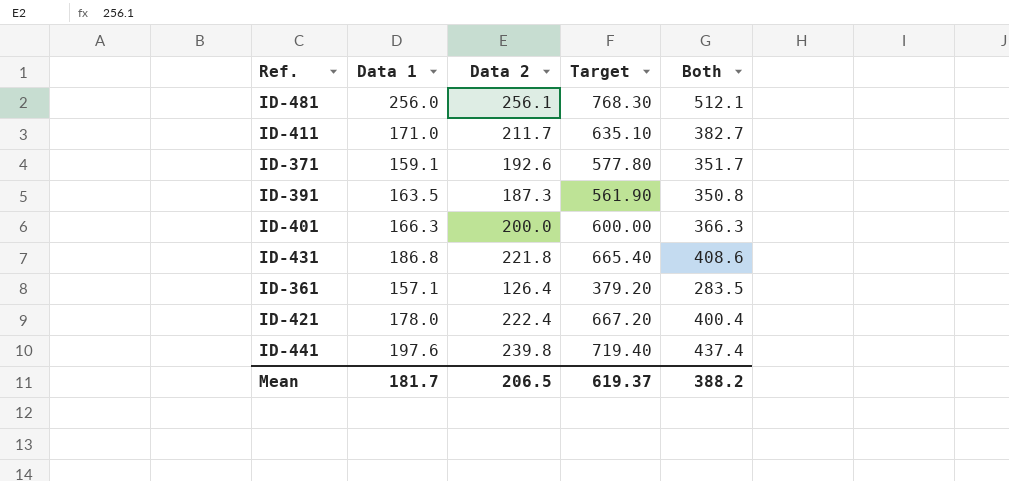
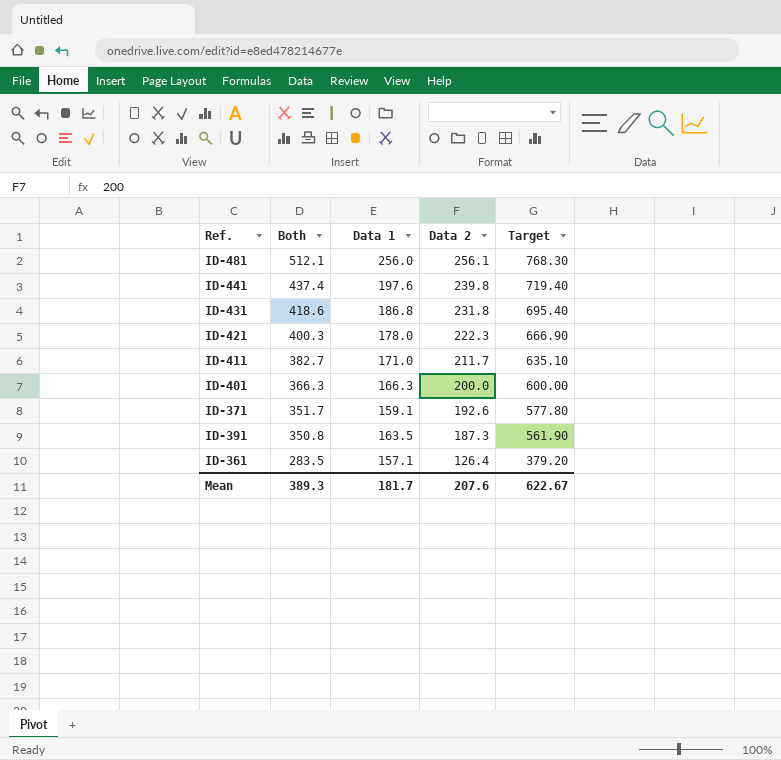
row order: none -> Both descending
column Both | position: 5 -> 2
ID-431 | Both: 408.6 -> 418.6
ID-431 | Data 2: 221.8 -> 231.8
ID-431 | Target: 665.40 -> 695.40
ID-421 | Both: 400.4 -> 400.3
ID-421 | Data 2: 222.4 -> 222.3
ID-421 | Target: 667.20 -> 666.90
Mean | Both: 388.2 -> 389.3
Mean | Data 2: 206.5 -> 207.6
Mean | Target: 619.37 -> 622.67

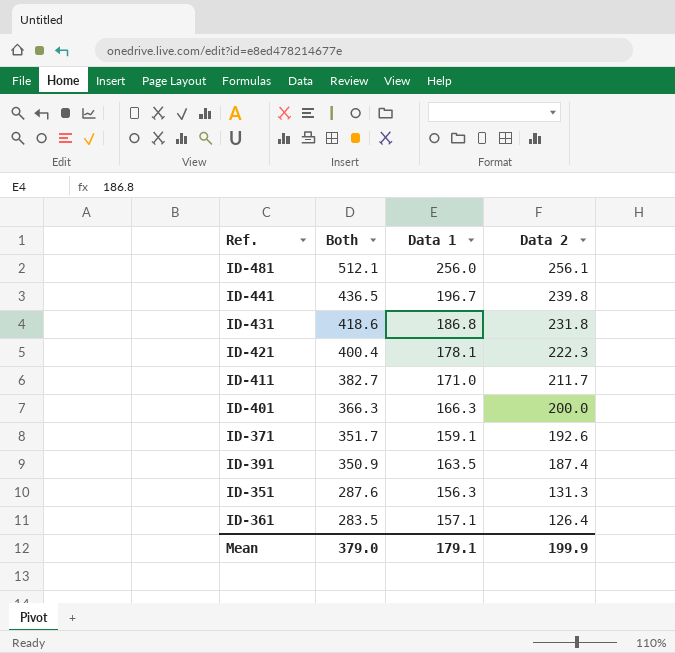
column Target | formula: [Data 2] * 3 -> none
ID-441 | Both: 437.4 -> 436.5
ID-441 | Data 1: 197.6 -> 196.7
ID-421 | Both: 400.3 -> 400.4
ID-421 | Data 1: 178.0 -> 178.1
ID-391 | Both: 350.8 -> 350.9
ID-391 | Data 2: 187.3 -> 187.4
row ID-351: none -> 287.6 | 156.3 | 131.3
Mean | Both: 389.3 -> 379.0
Mean | Data 1: 181.7 -> 179.1
Mean | Data 2: 207.6 -> 199.9

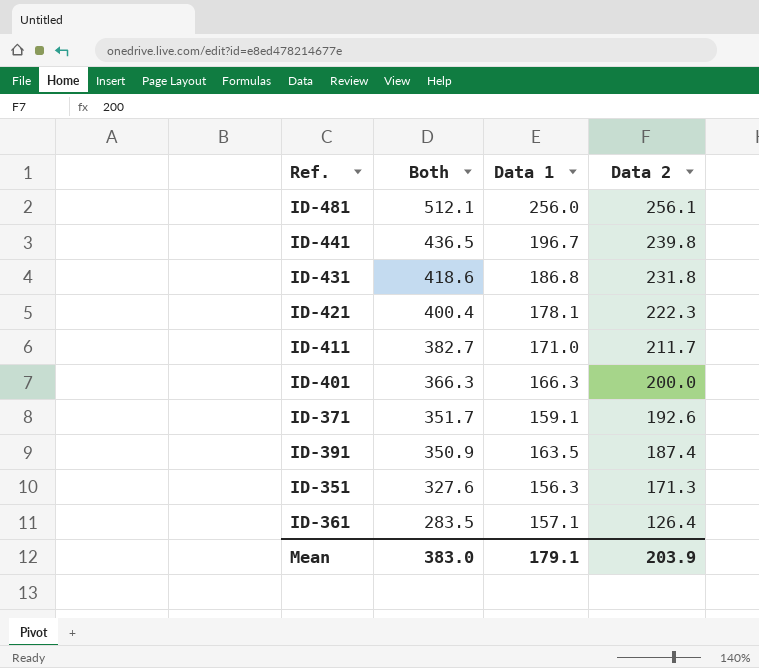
ID-351 | Both: 287.6 -> 327.6
ID-351 | Data 2: 131.3 -> 171.3
Mean | Both: 379.0 -> 383.0
Mean | Data 2: 199.9 -> 203.9

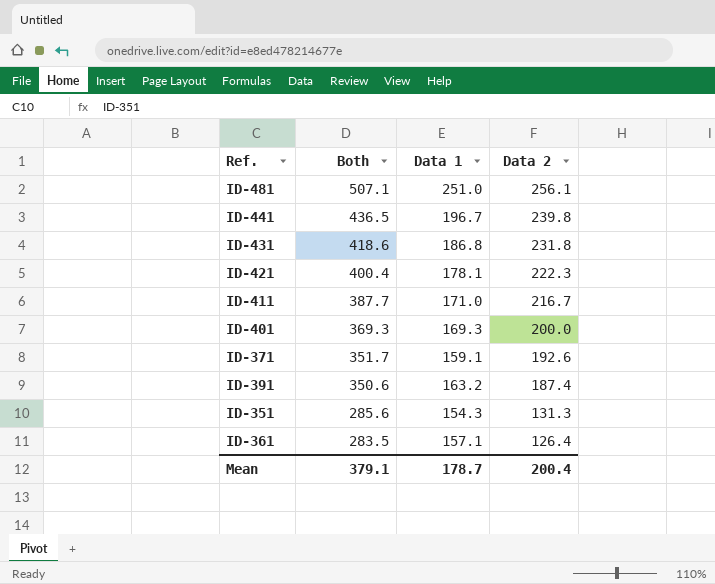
ID-481 | Both: 512.1 -> 507.1
ID-481 | Data 1: 256.0 -> 251.0
ID-411 | Both: 382.7 -> 387.7
ID-411 | Data 2: 211.7 -> 216.7
ID-401 | Both: 366.3 -> 369.3
ID-401 | Data 1: 166.3 -> 169.3
ID-391 | Both: 350.9 -> 350.6
ID-391 | Data 1: 163.5 -> 163.2
ID-351 | Both: 327.6 -> 285.6
ID-351 | Data 1: 156.3 -> 154.3
ID-351 | Data 2: 171.3 -> 131.3
Mean | Both: 383.0 -> 379.1
Mean | Data 1: 179.1 -> 178.7
Mean | Data 2: 203.9 -> 200.4

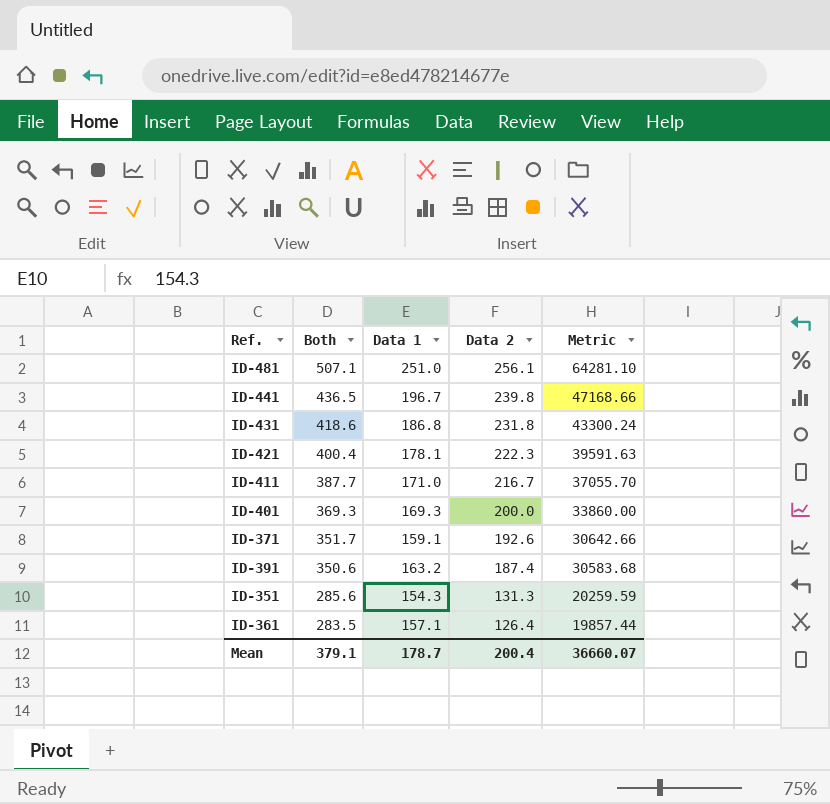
column Metric | formula: none -> [Data 1] * [Data 2]

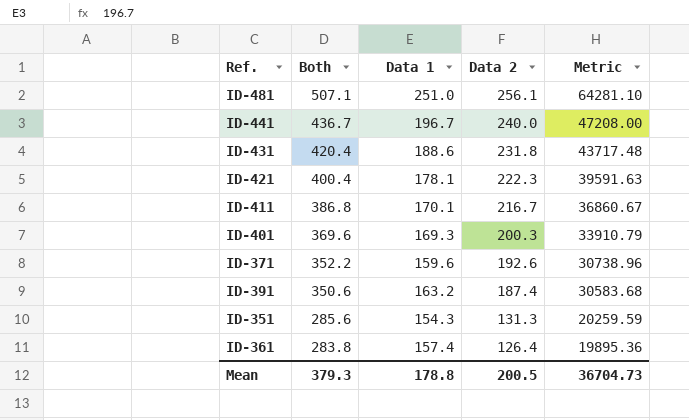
ID-441 | Both: 436.5 -> 436.7
ID-441 | Data 2: 239.8 -> 240.0
ID-441 | Metric: 47168.66 -> 47208.00
ID-431 | Both: 418.6 -> 420.4
ID-431 | Data 1: 186.8 -> 188.6
ID-431 | Metric: 43300.24 -> 43717.48
ID-411 | Both: 387.7 -> 386.8
ID-411 | Data 1: 171.0 -> 170.1
ID-411 | Metric: 37055.70 -> 36860.67
ID-401 | Both: 369.3 -> 369.6
ID-401 | Data 2: 200.0 -> 200.3
ID-401 | Metric: 33860.00 -> 33910.79
ID-371 | Both: 351.7 -> 352.2
ID-371 | Data 1: 159.1 -> 159.6
ID-371 | Metric: 30642.66 -> 30738.96
ID-361 | Both: 283.5 -> 283.8
ID-361 | Data 1: 157.1 -> 157.4
ID-361 | Metric: 19857.44 -> 19895.36
Mean | Both: 379.1 -> 379.3
Mean | Data 1: 178.7 -> 178.8
Mean | Data 2: 200.4 -> 200.5
Mean | Metric: 36660.07 -> 36704.73

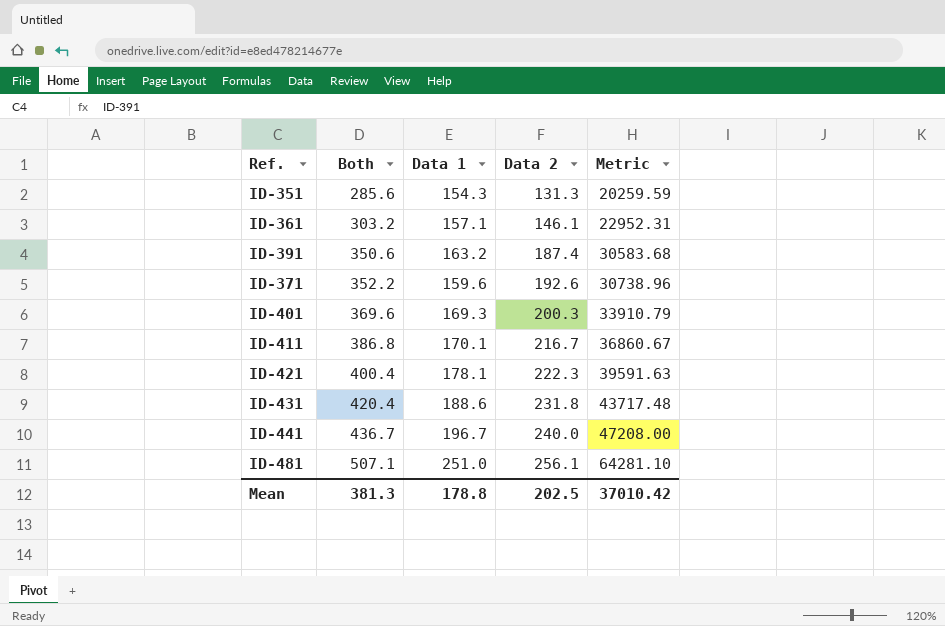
row order: Both descending -> Both ascending
ID-361 | Both: 283.8 -> 303.2
ID-361 | Data 1: 157.4 -> 157.1
ID-361 | Data 2: 126.4 -> 146.1
ID-361 | Metric: 19895.36 -> 22952.31
Mean | Both: 379.3 -> 381.3
Mean | Data 2: 200.5 -> 202.5
Mean | Metric: 36704.73 -> 37010.42

